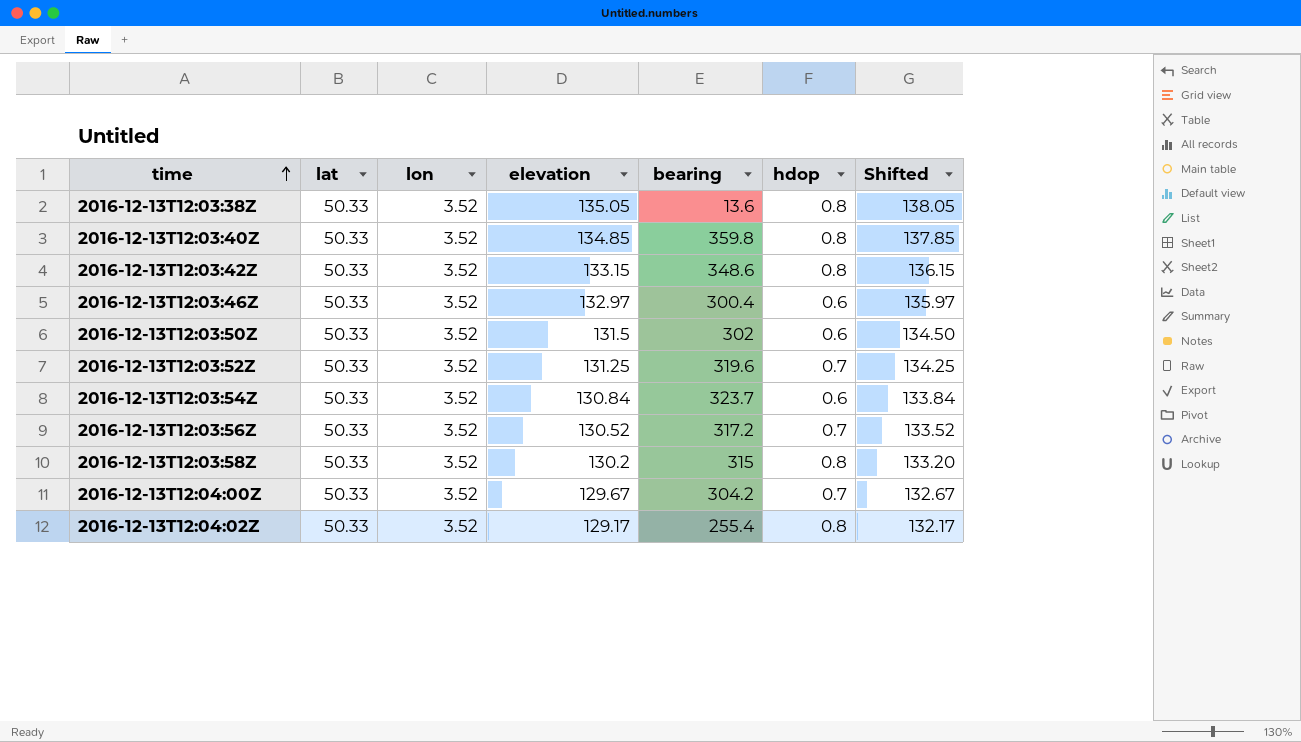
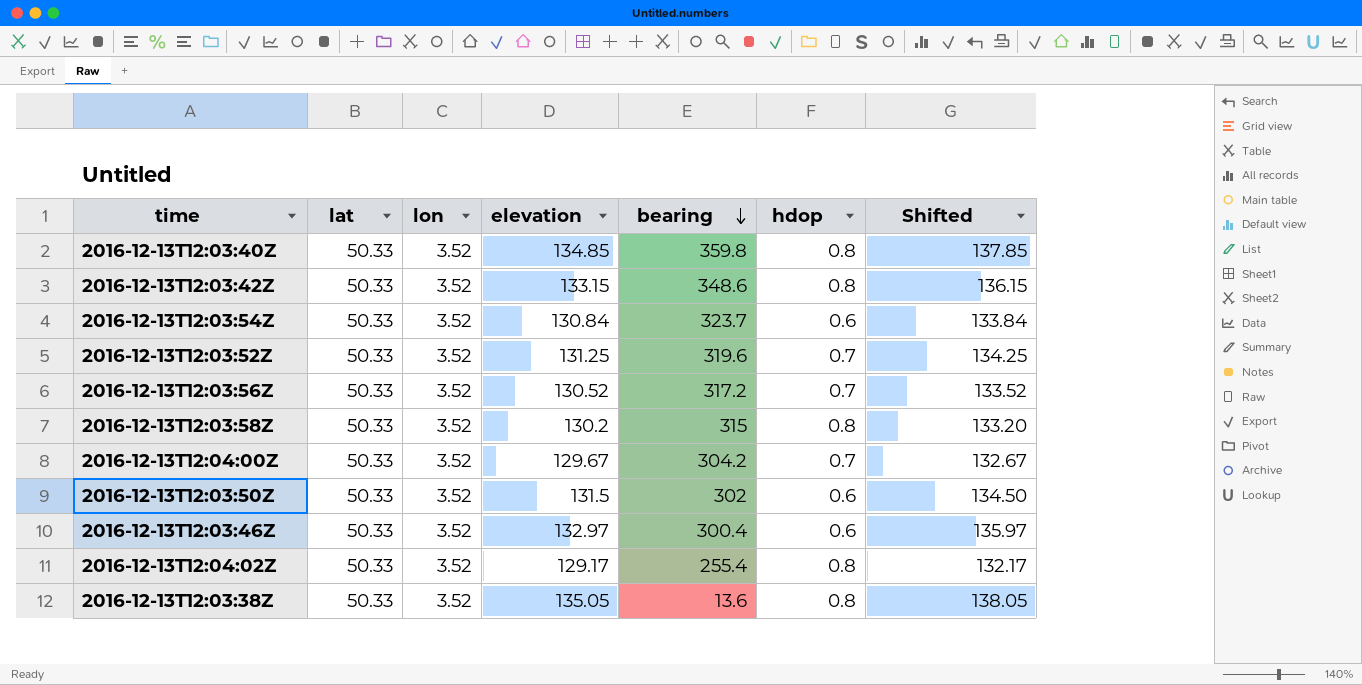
row order: time ascending -> bearing descending

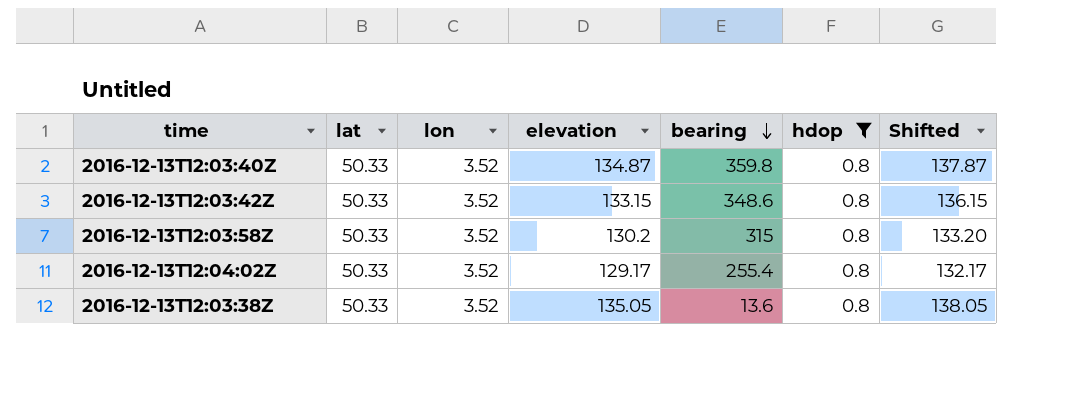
filter: none -> hdop = 0.8
2016-12-13T12:03:40Z | elevation: 134.85 -> 134.87
2016-12-13T12:03:40Z | Shifted: 137.85 -> 137.87

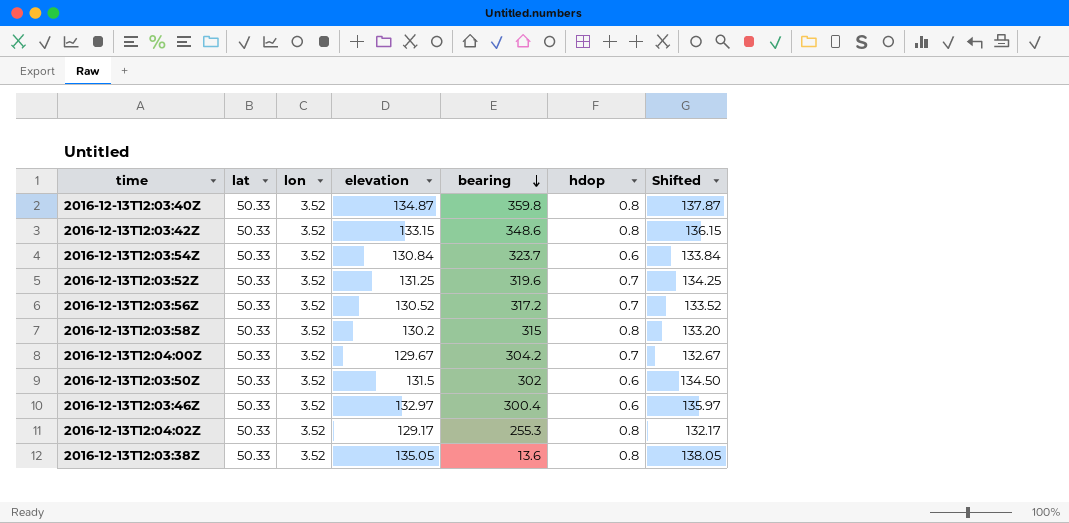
filter: hdop = 0.8 -> none
2016-12-13T12:04:02Z | bearing: 255.4 -> 255.3

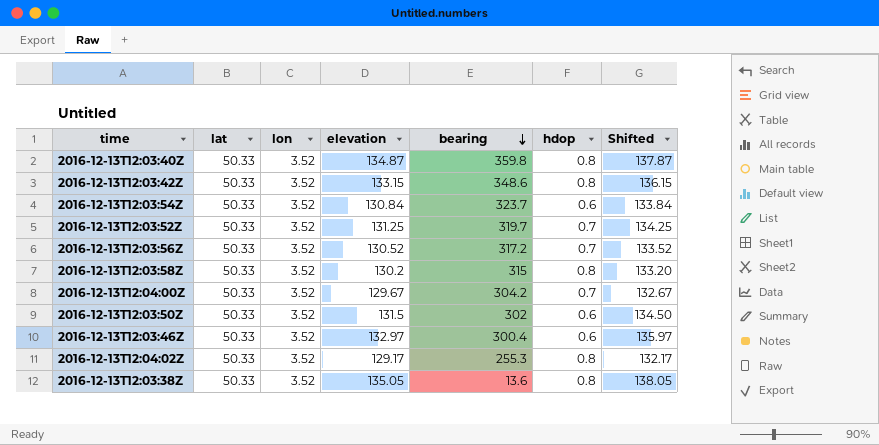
2016-12-13T12:03:52Z | bearing: 319.6 -> 319.7

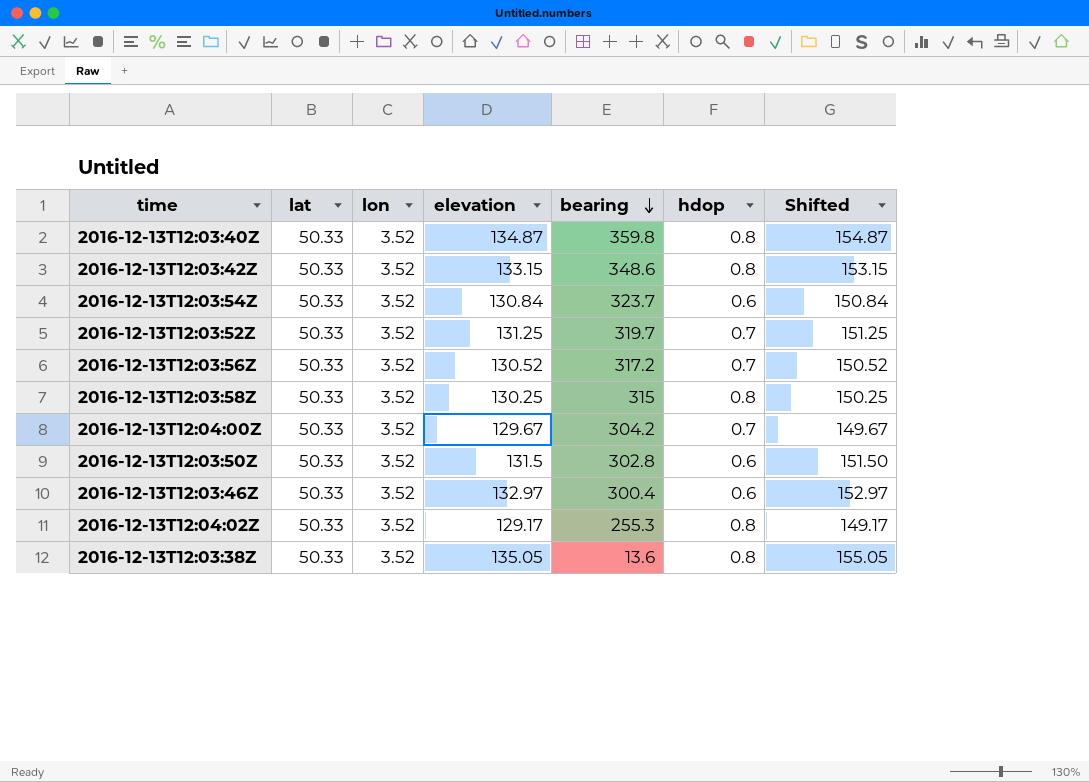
column Shifted | formula: [elevation] + 3 -> [elevation] + 20
2016-12-13T12:03:58Z | elevation: 130.2 -> 130.25
2016-12-13T12:03:50Z | bearing: 302 -> 302.8

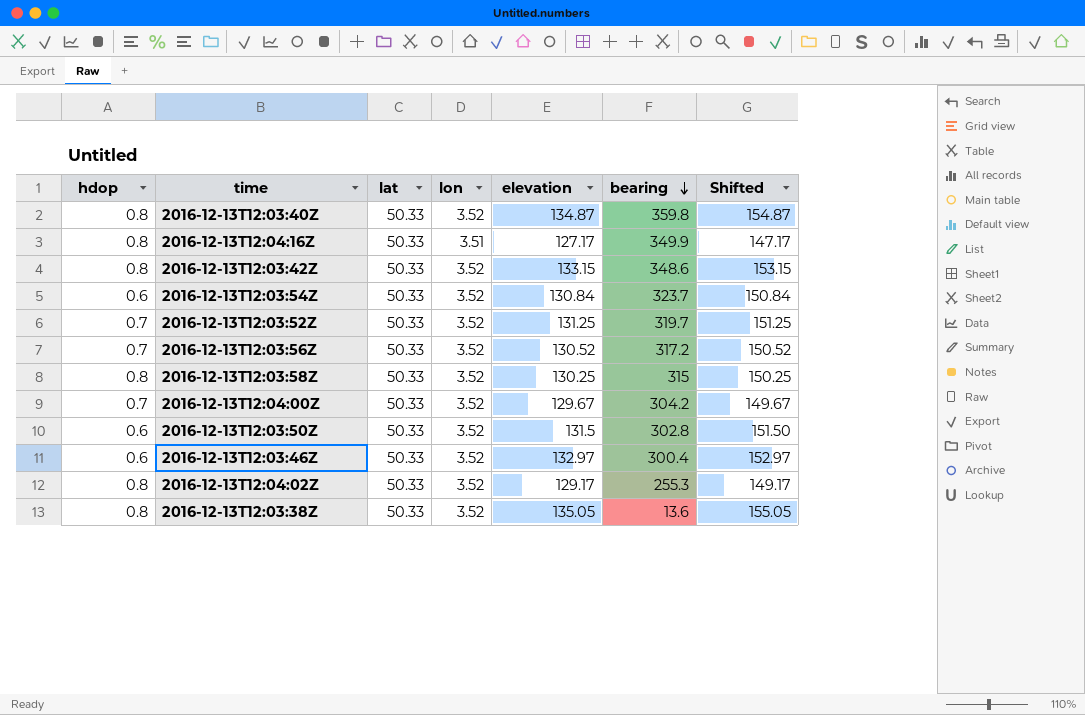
column hdop | position: 6 -> 1
row 2016-12-13T12:04:16Z: none -> 0.8 | 50.33 | 3.51 | 127.17 | 349.9 | 147.17

